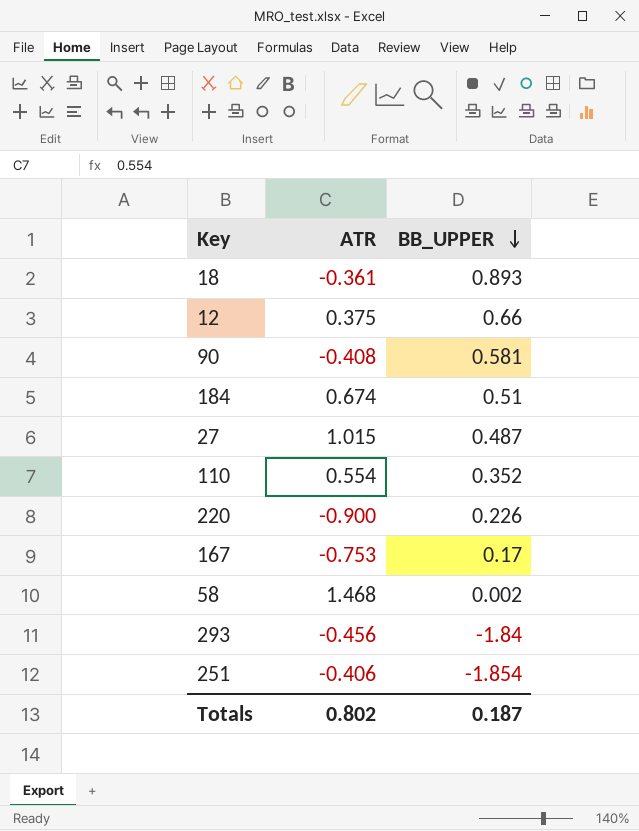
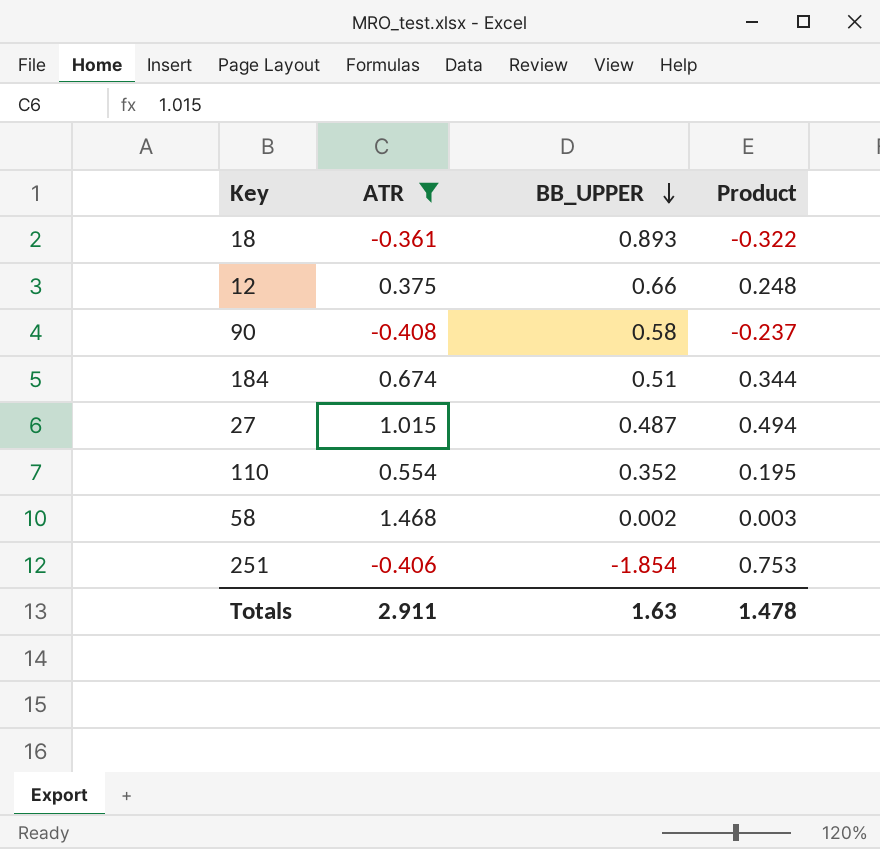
filter: none -> ATR >= -0.408
column Product | formula: none -> [ATR] * [BB_UPPER]
90 | BB_UPPER: 0.581 -> 0.58
Totals | ATR: 0.802 -> 2.911
Totals | BB_UPPER: 0.187 -> 1.63

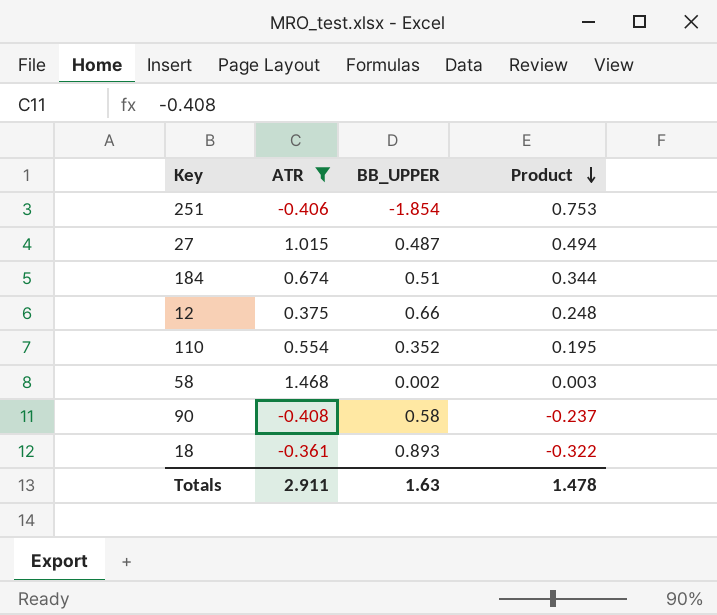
row order: BB_UPPER descending -> Product descending

